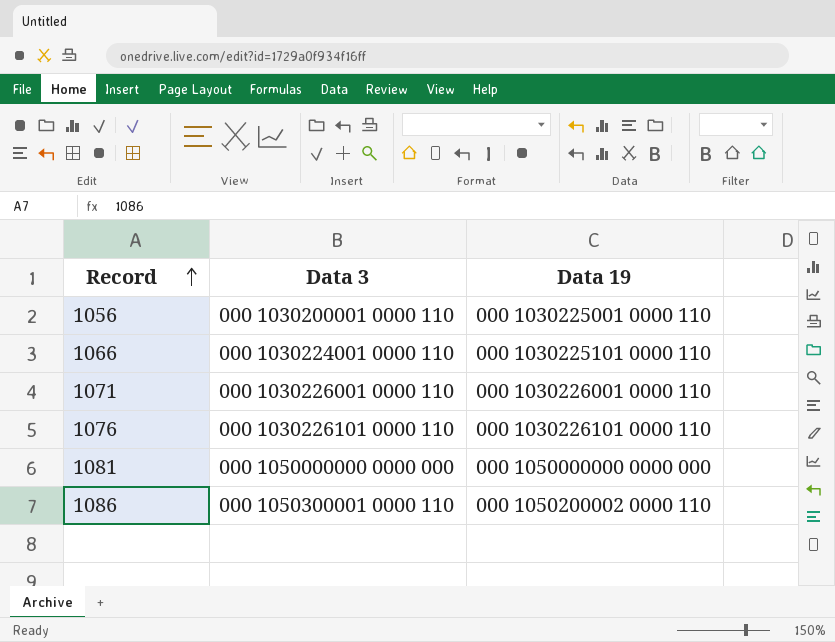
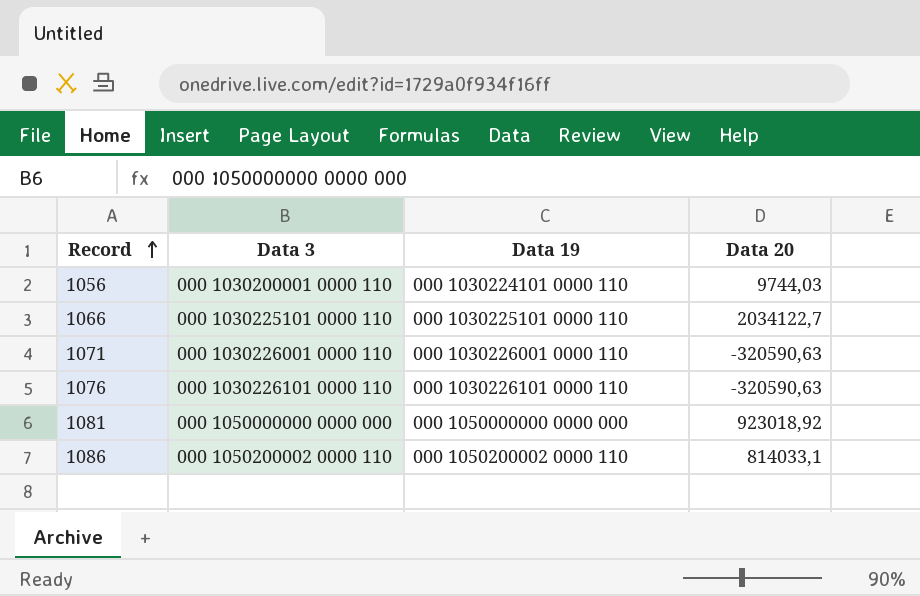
column Data 20 | position: none -> 4
1056 | Data 19: 000 1030225001 0000 110 -> 000 1030224101 0000 110
1066 | Data 3: 000 1030224001 0000 110 -> 000 1030225101 0000 110
1086 | Data 3: 000 1050300001 0000 110 -> 000 1050200002 0000 110

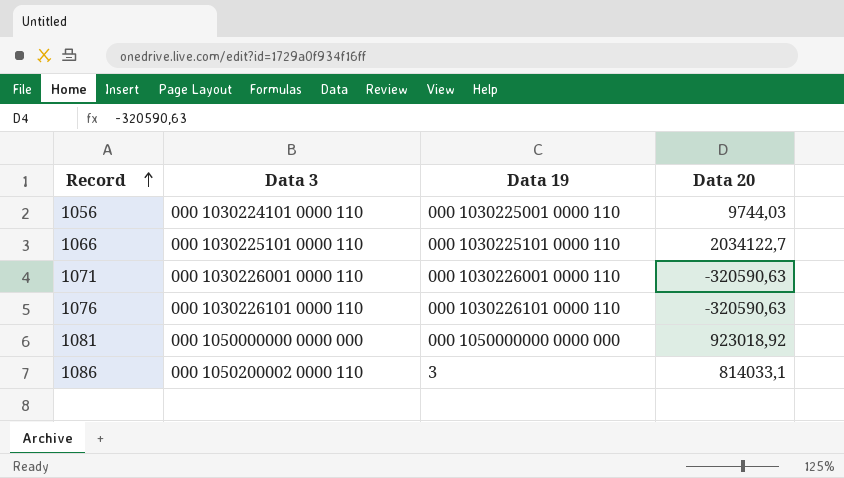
1056 | Data 3: 000 1030200001 0000 110 -> 000 1030224101 0000 110
1056 | Data 19: 000 1030224101 0000 110 -> 000 1030225001 0000 110
1086 | Data 19: 000 1050200002 0000 110 -> 3

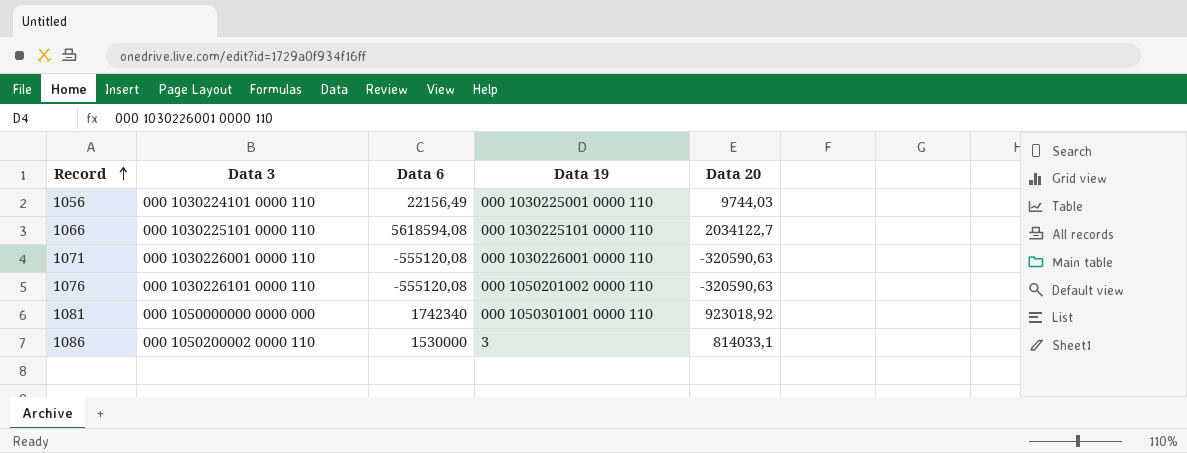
column Data 6 | position: none -> 3
1076 | Data 19: 000 1030226101 0000 110 -> 000 1050201002 0000 110
1081 | Data 19: 000 1050000000 0000 000 -> 000 1050301001 0000 110

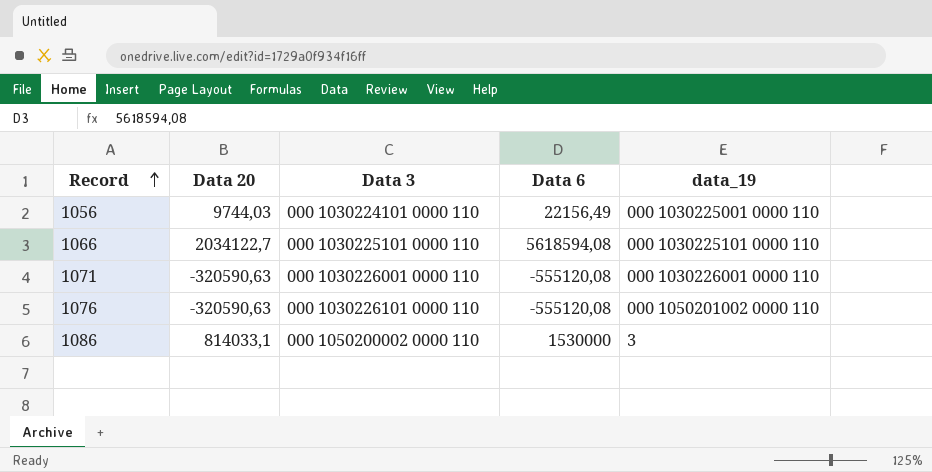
column Data 20 | position: 5 -> 2
column name: Data 19 -> data_19
row 1081: 000 1050000000 0000 000 | 1742340 | 000 1050301001 0000 110 | 923018,92 -> none

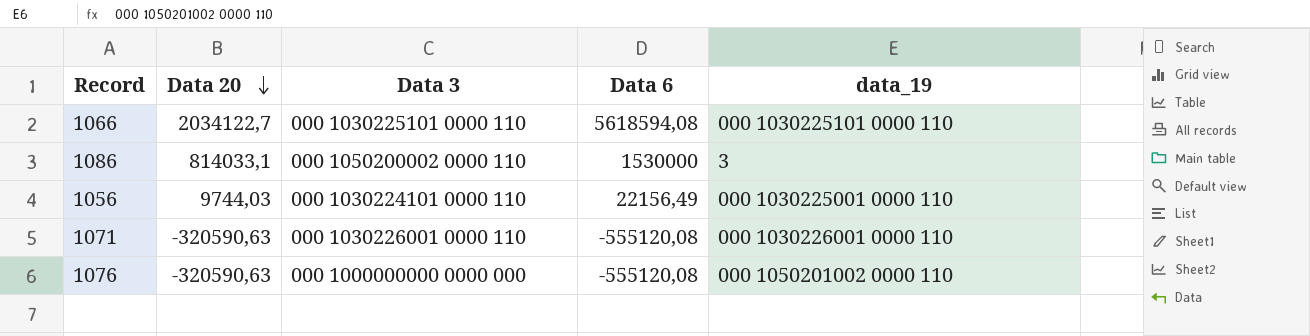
row order: Record ascending -> Data 20 descending
1076 | Data 3: 000 1030226101 0000 110 -> 000 1000000000 0000 000

